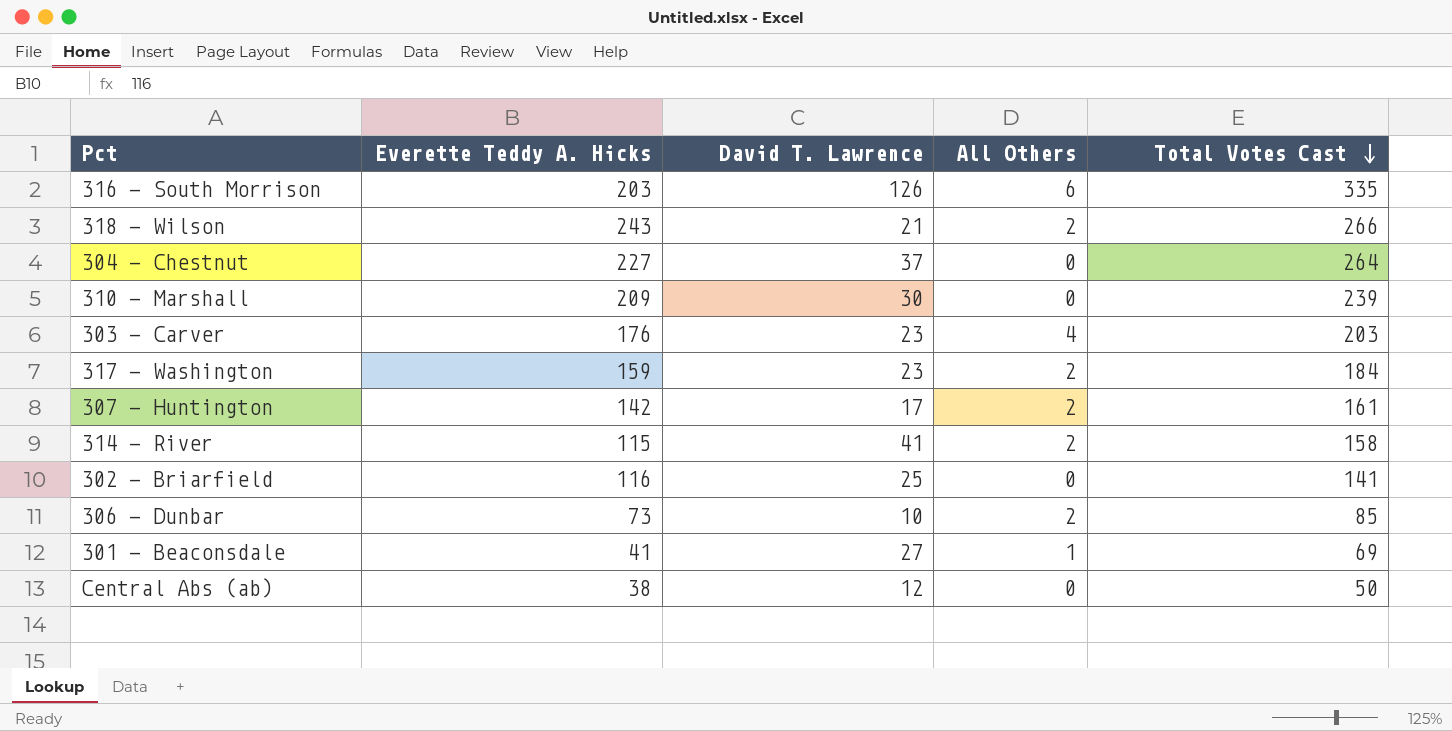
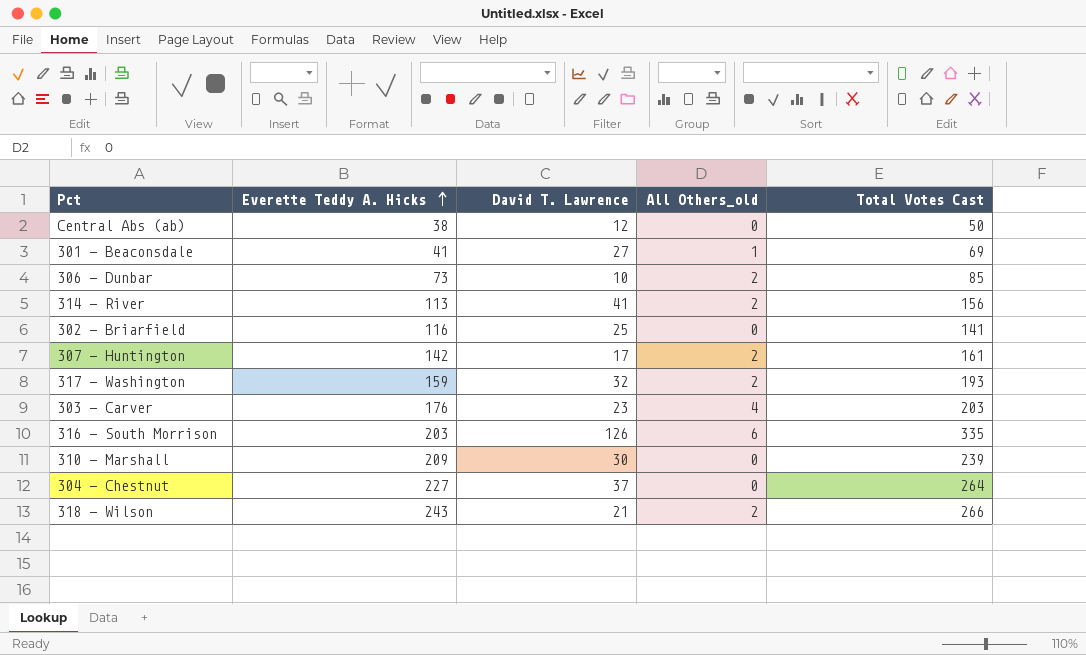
row order: Total Votes Cast descending -> Everette Teddy A. Hicks ascending
column name: All Others -> All Others_old
314 - River | Everette Teddy A. Hicks: 115 -> 113
314 - River | Total Votes Cast: 158 -> 156
317 - Washington | David T. Lawrence: 23 -> 32
317 - Washington | Total Votes Cast: 184 -> 193

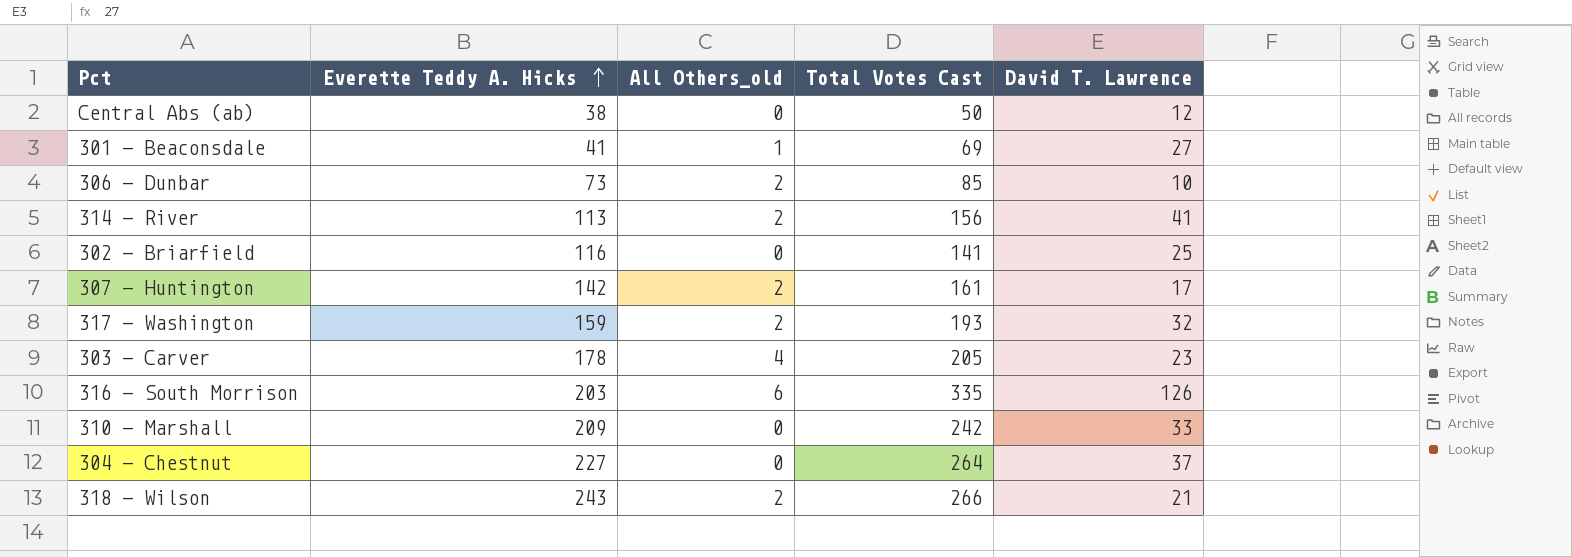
column David T. Lawrence | position: 3 -> 5
303 - Carver | Everette Teddy A. Hicks: 176 -> 178
303 - Carver | Total Votes Cast: 203 -> 205
310 - Marshall | Total Votes Cast: 239 -> 242
310 - Marshall | David T. Lawrence: 30 -> 33

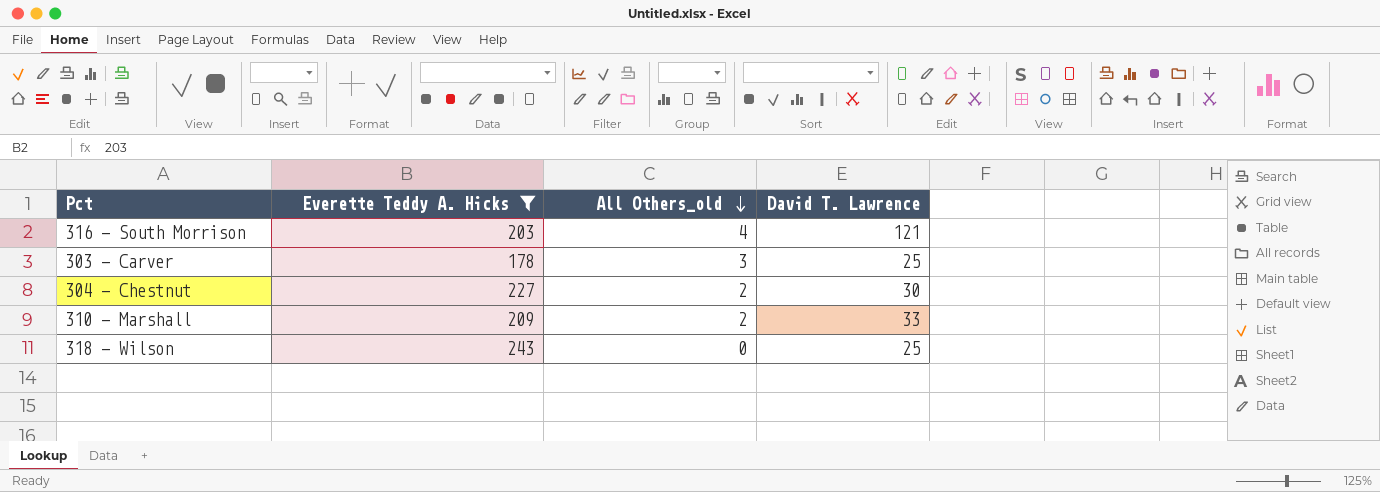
filter: none -> Everette Teddy A. Hicks >= 178
row order: Everette Teddy A. Hicks ascending -> All Others_old descending
column Total Votes Cast | formula: [Everette Teddy A. Hicks] + [All Others_old] + [David T. Lawrence] -> none
316 - South Morrison | All Others_old: 6 -> 4
316 - South Morrison | David T. Lawrence: 126 -> 121
303 - Carver | All Others_old: 4 -> 3
303 - Carver | David T. Lawrence: 23 -> 25
304 - Chestnut | All Others_old: 0 -> 2
304 - Chestnut | David T. Lawrence: 37 -> 30
310 - Marshall | All Others_old: 0 -> 2
318 - Wilson | All Others_old: 2 -> 0
318 - Wilson | David T. Lawrence: 21 -> 25

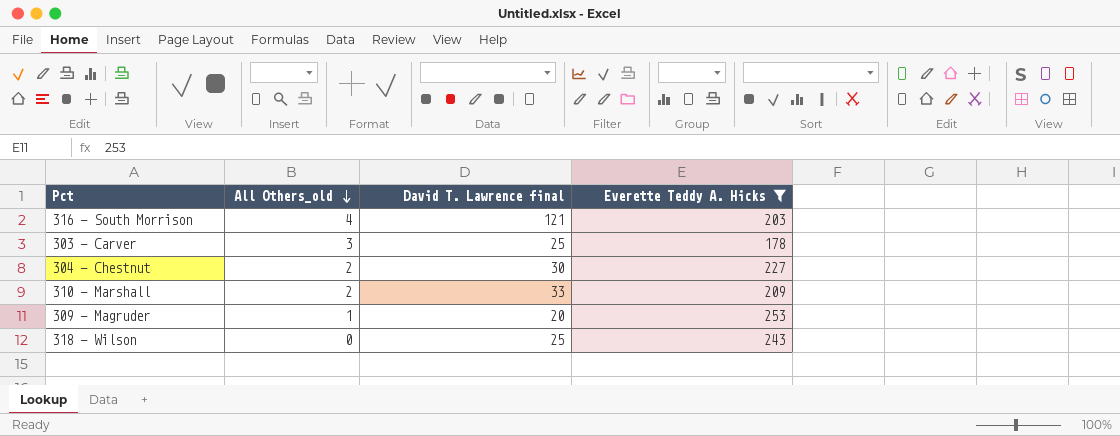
column name: David T. Lawrence -> David T. Lawrence final
column Everette Teddy A. Hicks | position: 2 -> 4
row 309 - Magruder: none -> 1 | 20 | 253

